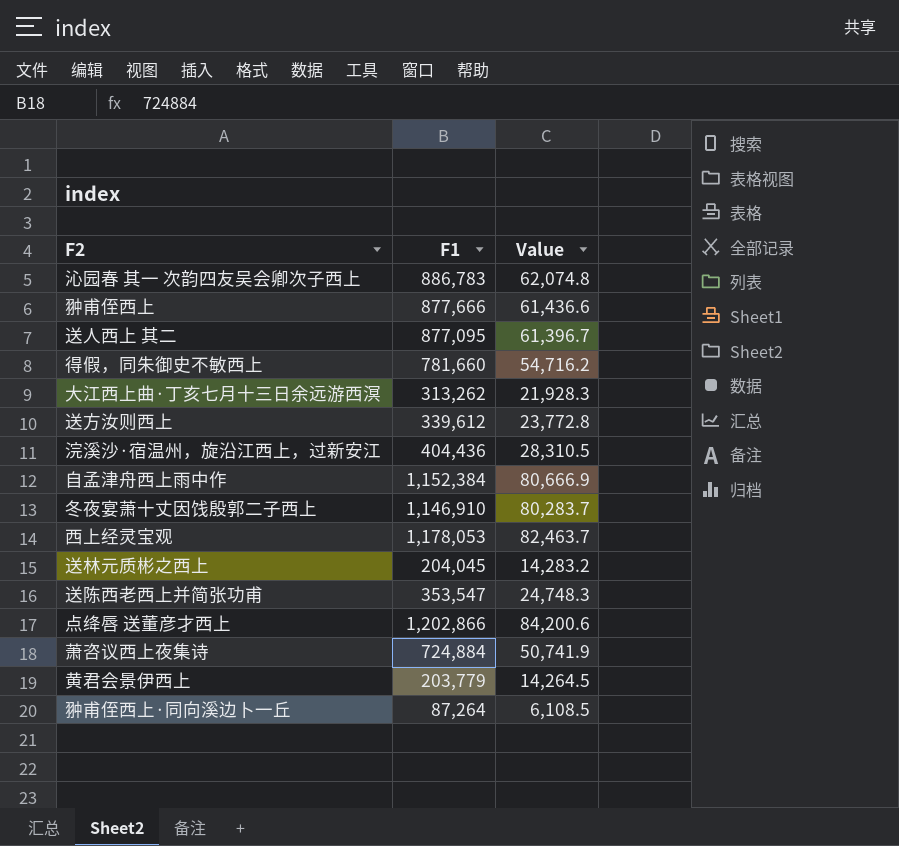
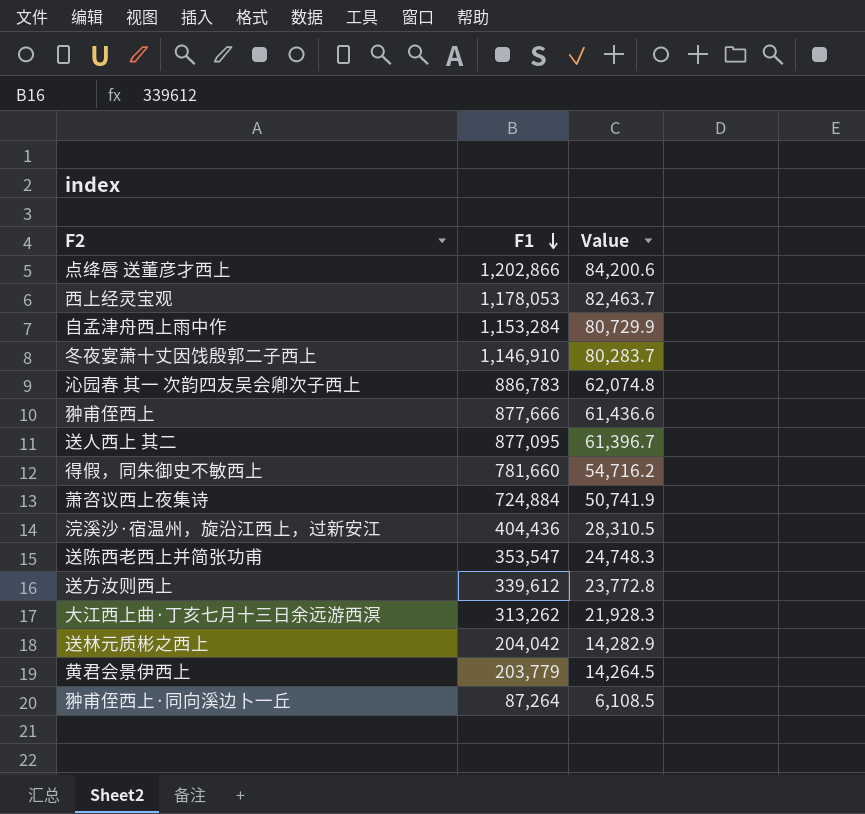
row order: none -> F1 descending
自孟津舟西上雨中作 | F1: 1,152,384 -> 1,153,284
自孟津舟西上雨中作 | Value: 80,666.9 -> 80,729.9
送林元质彬之西上 | F1: 204,045 -> 204,042
送林元质彬之西上 | Value: 14,283.2 -> 14,282.9

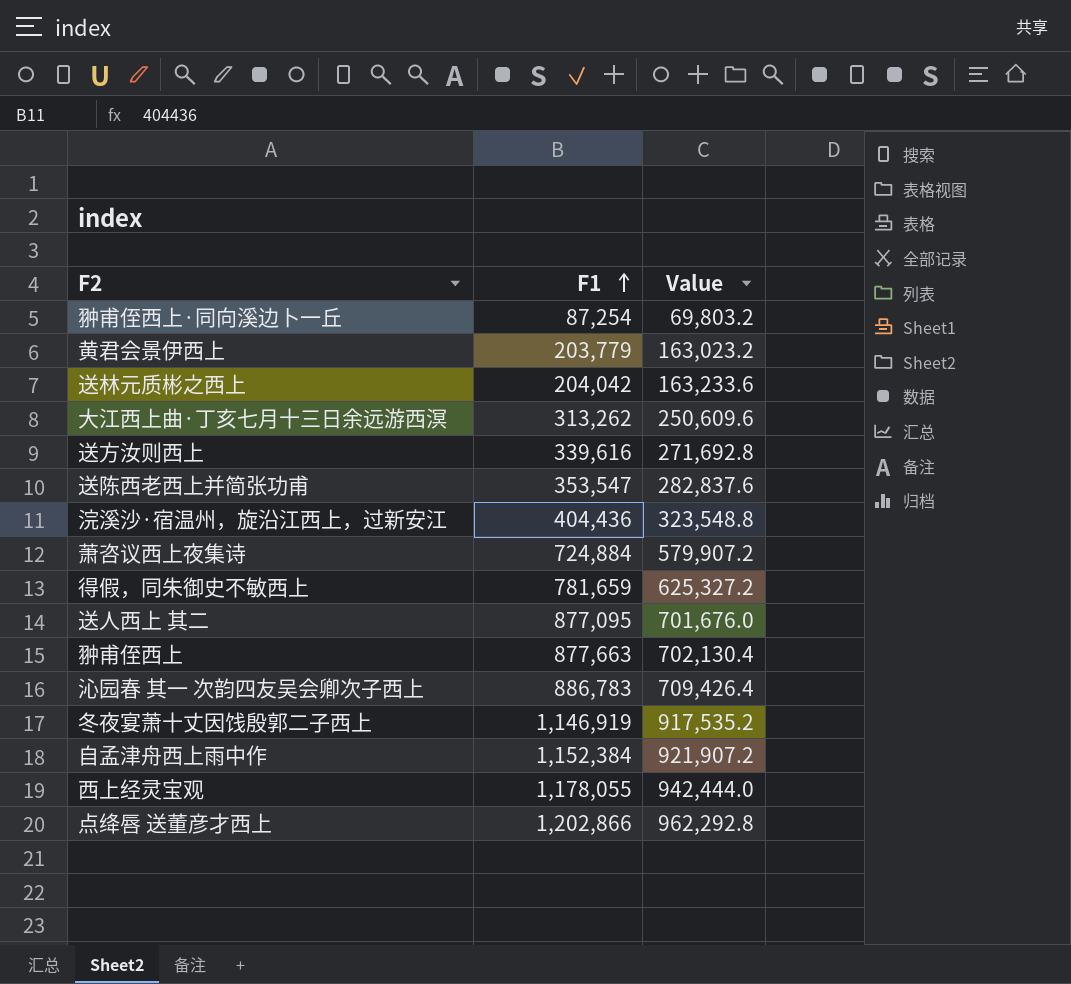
row order: F1 descending -> F1 ascending
column Value | formula: [F1] * 0.07 -> [F1] * 0.8
翀甫侄西上·同向溪边卜一丘 | F1: 87,264 -> 87,254
送方汝则西上 | F1: 339,612 -> 339,616
得假，同朱御史不敏西上 | F1: 781,660 -> 781,659
翀甫侄西上 | F1: 877,666 -> 877,663
冬夜宴萧十丈因饯殷郭二子西上 | F1: 1,146,910 -> 1,146,919
自孟津舟西上雨中作 | F1: 1,153,284 -> 1,152,384
西上经灵宝观 | F1: 1,178,053 -> 1,178,055

